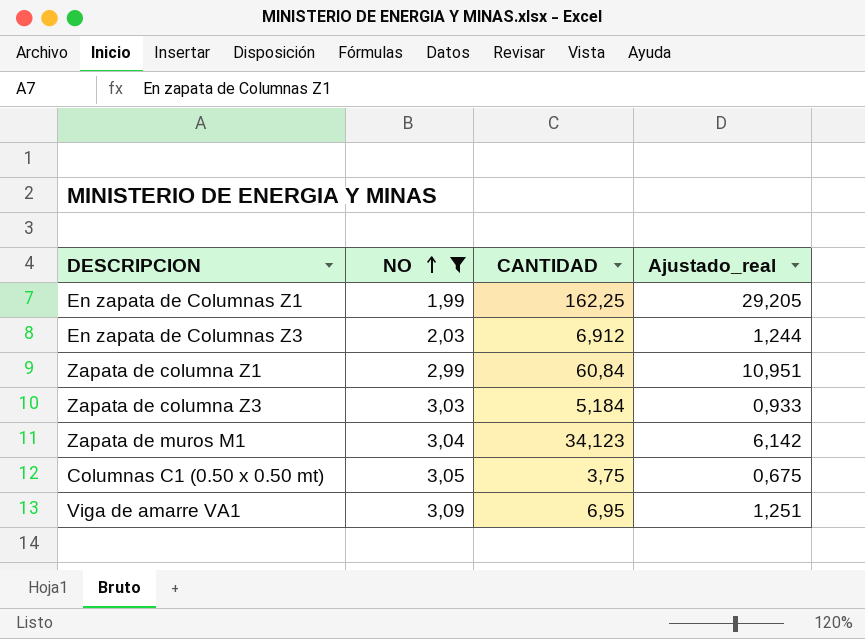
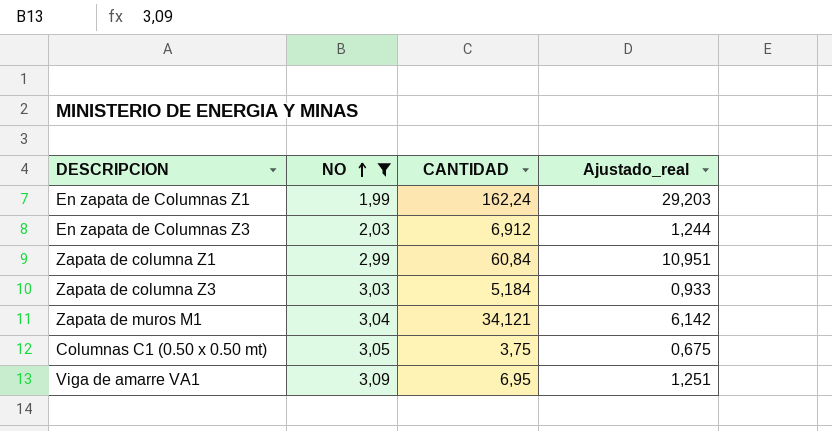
En zapata de Columnas Z1 | CANTIDAD: 162,25 -> 162,24
En zapata de Columnas Z1 | Ajustado_real: 29,205 -> 29,203
Zapata de muros M1 | CANTIDAD: 34,123 -> 34,121

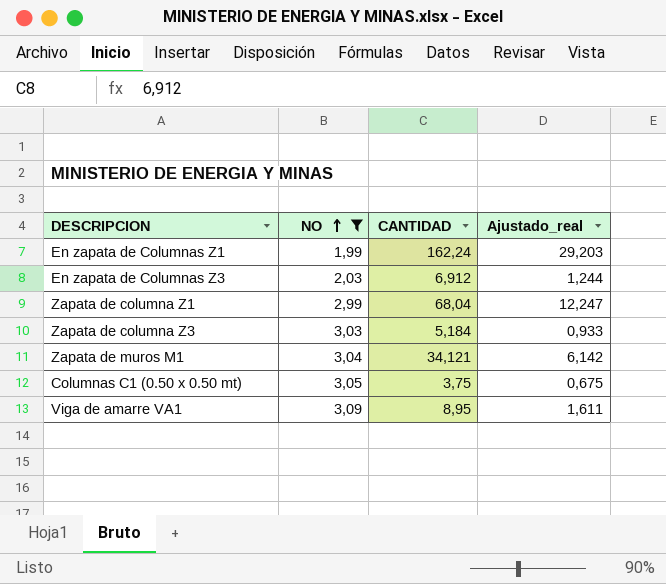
Zapata de columna Z1 | CANTIDAD: 60,84 -> 68,04
Zapata de columna Z1 | Ajustado_real: 10,951 -> 12,247
Viga de amarre VA1 | CANTIDAD: 6,95 -> 8,95
Viga de amarre VA1 | Ajustado_real: 1,251 -> 1,611

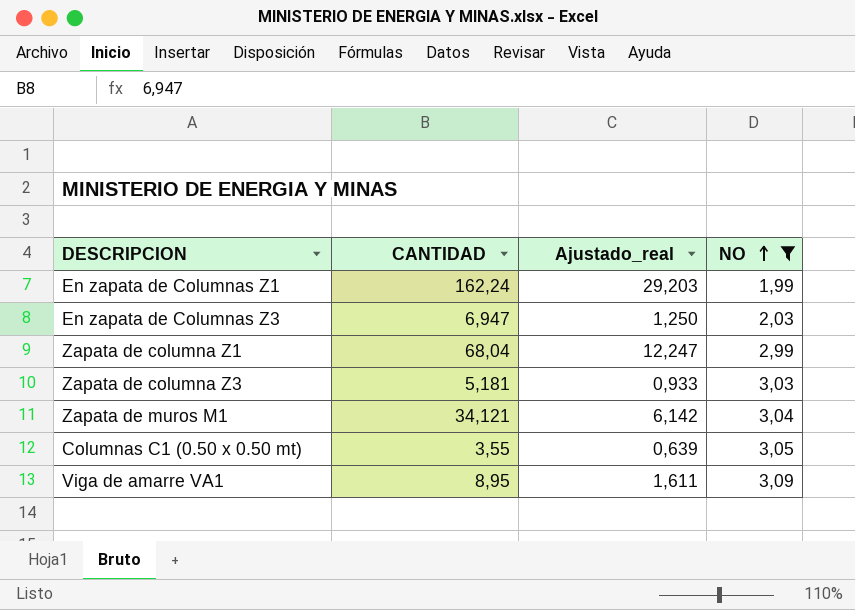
column NO | position: 2 -> 4
En zapata de Columnas Z3 | CANTIDAD: 6,912 -> 6,947
En zapata de Columnas Z3 | Ajustado_real: 1,244 -> 1,250
Zapata de columna Z3 | CANTIDAD: 5,184 -> 5,181
Columnas C1 (0.50 x 0.50 mt) | CANTIDAD: 3,75 -> 3,55
Columnas C1 (0.50 x 0.50 mt) | Ajustado_real: 0,675 -> 0,639

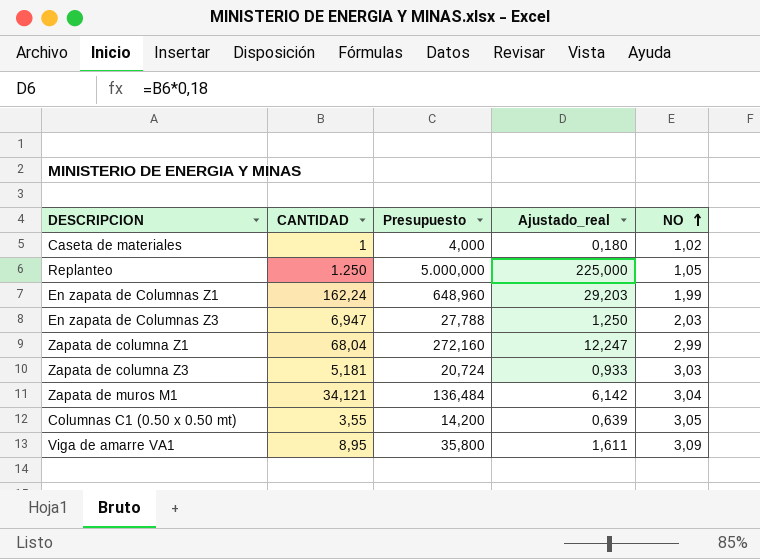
filter: NO >= 1,99 -> none
column Presupuesto | formula: none -> [CANTIDAD] * 4

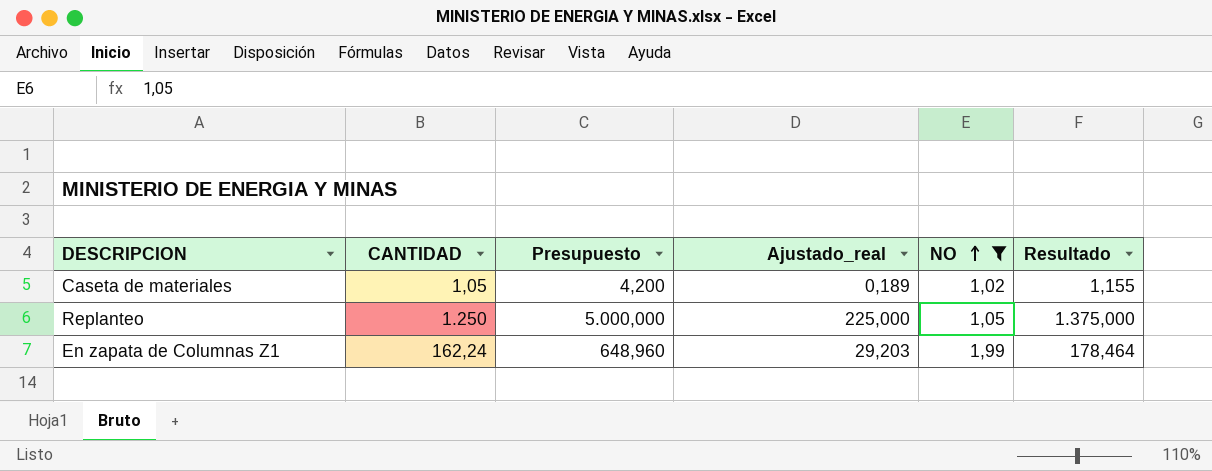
filter: none -> NO <= 1,99
column Resultado | formula: none -> [CANTIDAD] * 1,1
Caseta de materiales | CANTIDAD: 1 -> 1,05
Caseta de materiales | Presupuesto: 4,000 -> 4,200
Caseta de materiales | Ajustado_real: 0,180 -> 0,189

